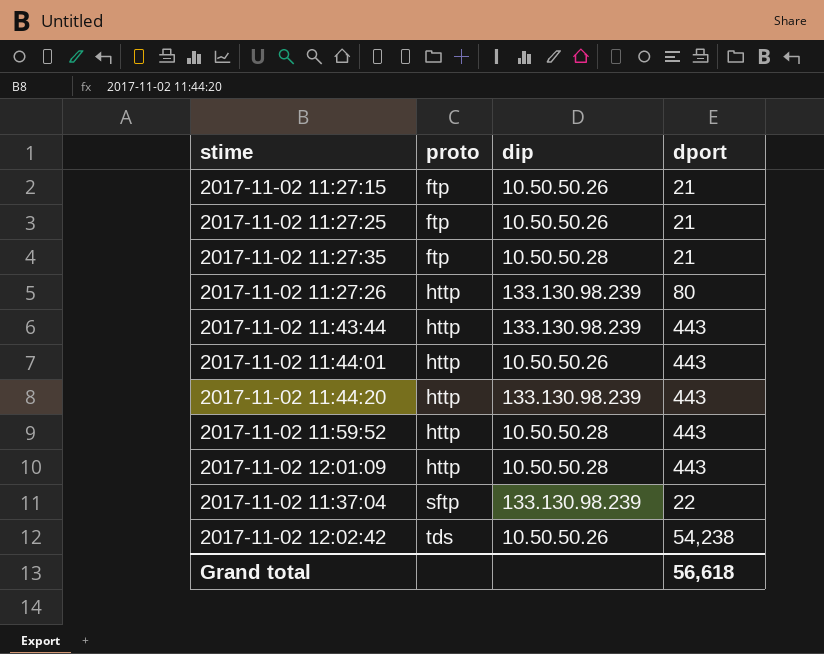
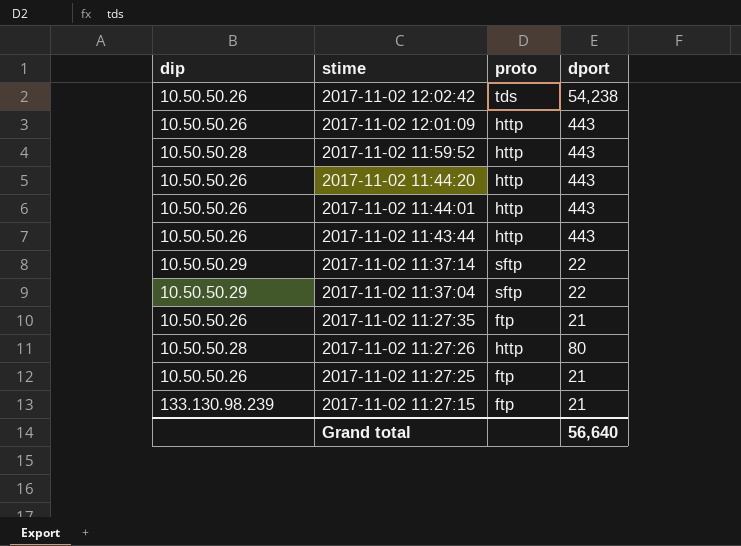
row order: proto ascending -> stime descending
column dip | position: 3 -> 1
2017-11-02 12:01:09 | dip: 10.50.50.28 -> 10.50.50.26
2017-11-02 11:44:20 | dip: 133.130.98.239 -> 10.50.50.26
2017-11-02 11:43:44 | dip: 133.130.98.239 -> 10.50.50.26
row 2017-11-02 11:37:14: none -> 10.50.50.29 | sftp | 22
2017-11-02 11:37:04 | dip: 133.130.98.239 -> 10.50.50.29
2017-11-02 11:27:35 | dip: 10.50.50.28 -> 10.50.50.26
2017-11-02 11:27:26 | dip: 133.130.98.239 -> 10.50.50.28
2017-11-02 11:27:15 | dip: 10.50.50.26 -> 133.130.98.239
Grand total | dport: 56,618 -> 56,640

